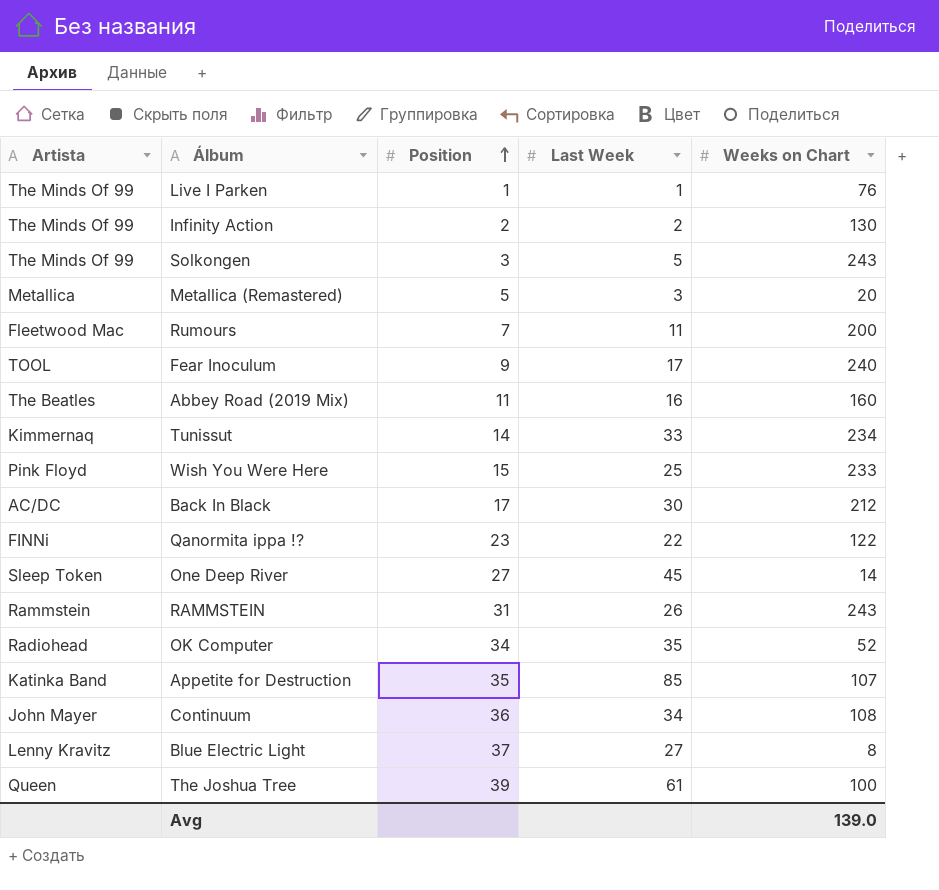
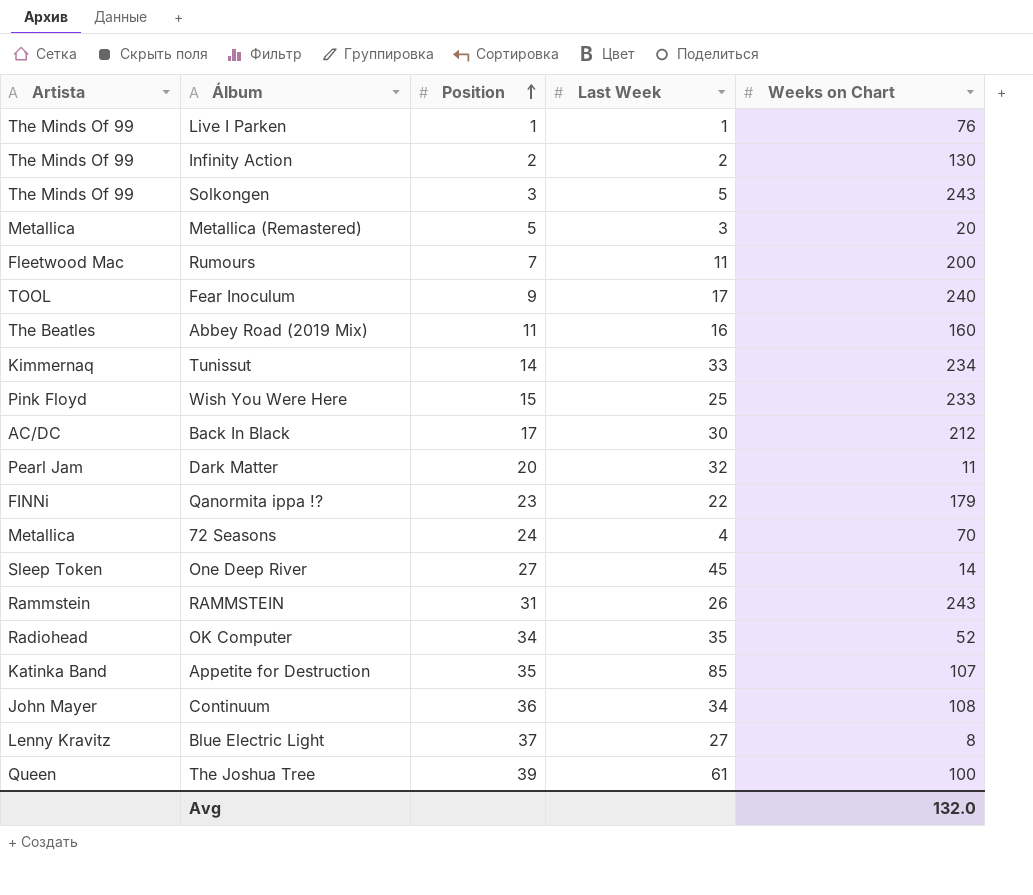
row Dark Matter: none -> Pearl Jam | 20 | 32 | 11
Qanormita ippa !? | Weeks on Chart: 122 -> 179
row 72 Seasons: none -> Metallica | 24 | 4 | 70
Avg | Weeks on Chart: 139.0 -> 132.0

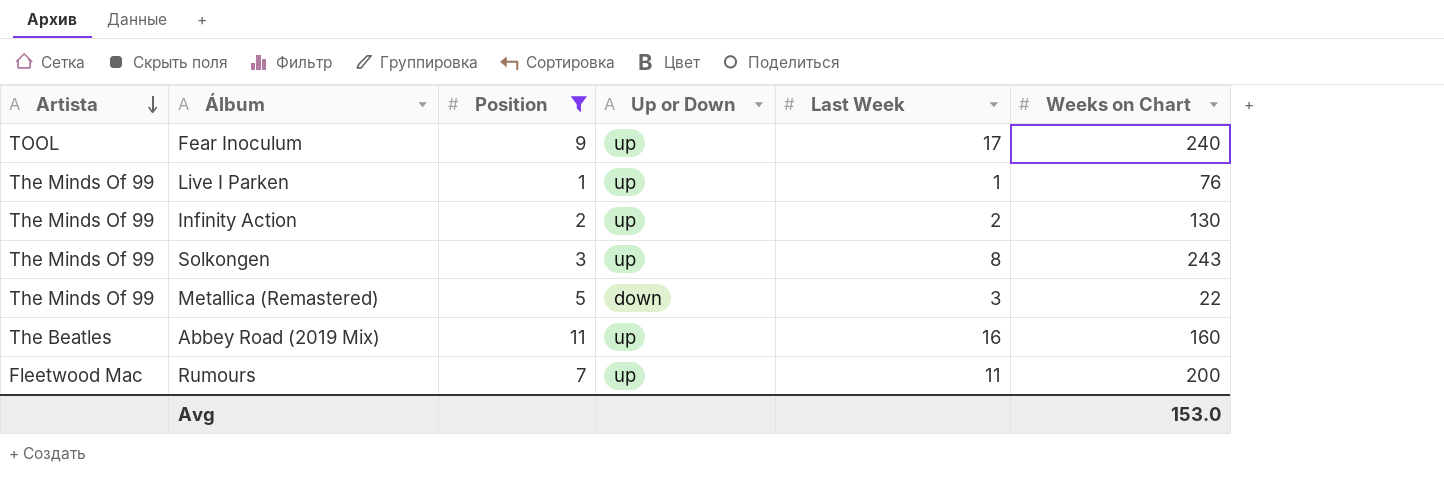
filter: none -> Position <= 11
row order: Position ascending -> Artista descending
column Up or Down | position: none -> 4
Solkongen | Last Week: 5 -> 8
Metallica (Remastered) | Artista: Metallica -> The Minds Of 99
Metallica (Remastered) | Weeks on Chart: 20 -> 22
Avg | Weeks on Chart: 132.0 -> 153.0

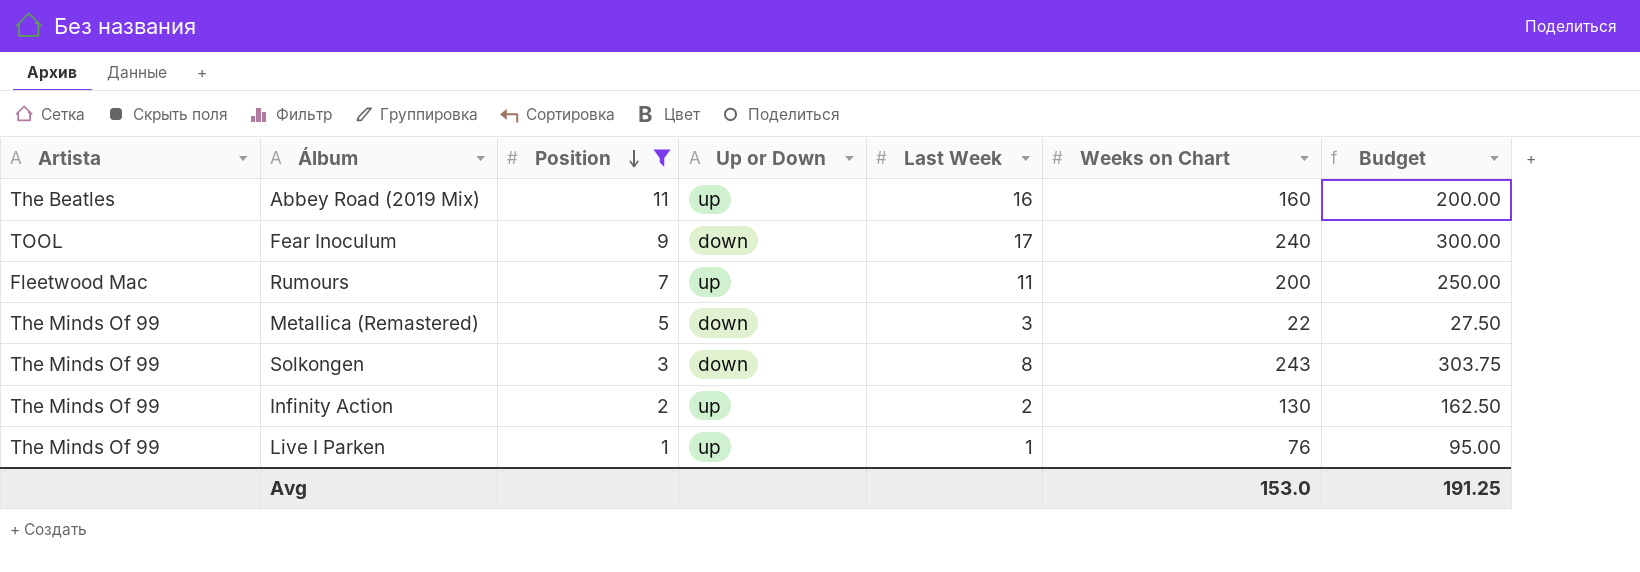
row order: Artista descending -> Position descending
column Budget | formula: none -> [Weeks on Chart] * 1.25
Fear Inoculum | Up or Down: up -> down
Solkongen | Up or Down: up -> down

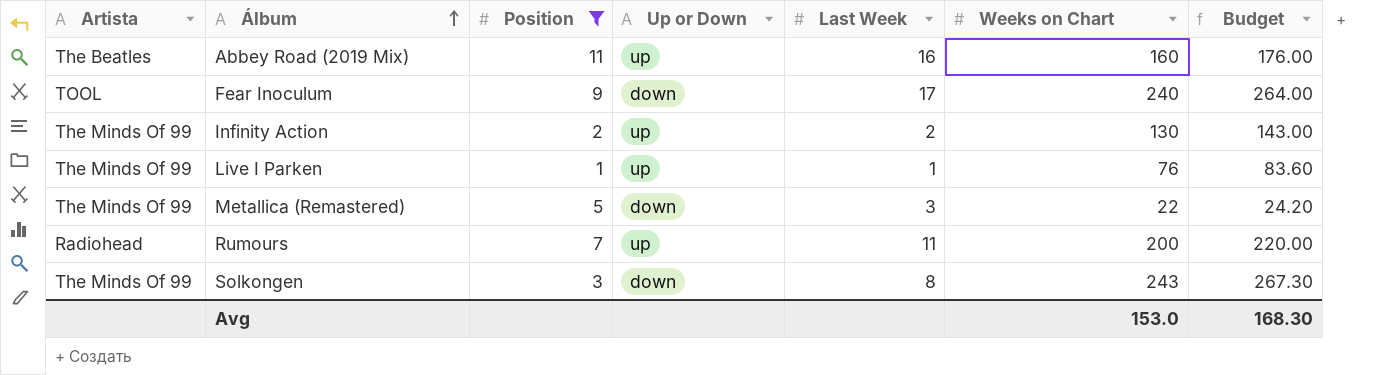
row order: Position descending -> Álbum ascending
column Budget | formula: [Weeks on Chart] * 1.25 -> [Weeks on Chart] * 1.1
Rumours | Artista: Fleetwood Mac -> Radiohead
Avg | Budget: 191.25 -> 168.30

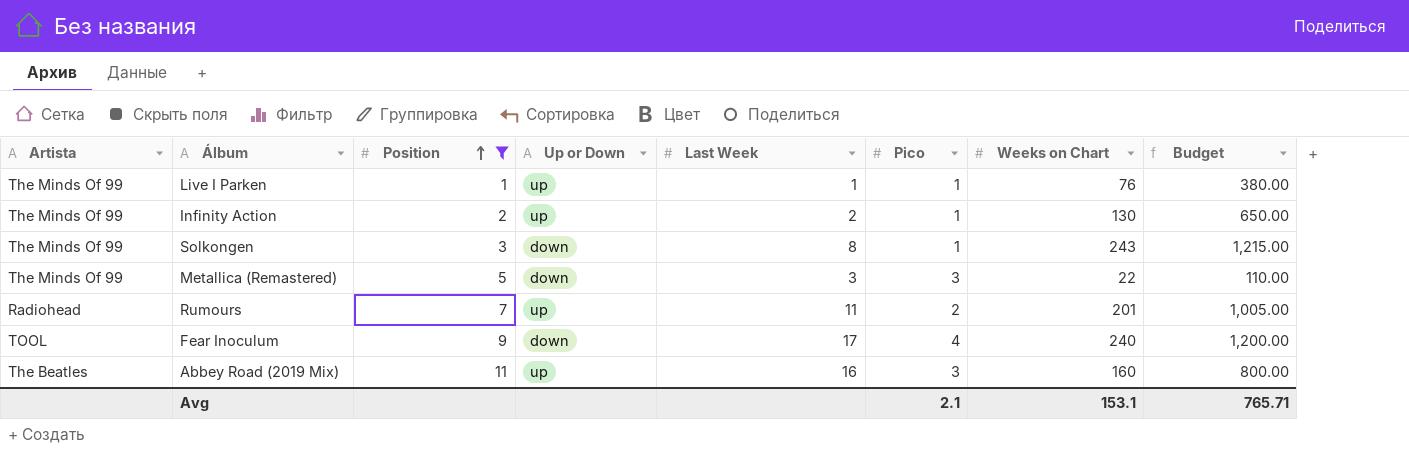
row order: Álbum ascending -> Position ascending
column Pico | position: none -> 6
column Budget | formula: [Weeks on Chart] * 1.1 -> [Weeks on Chart] * 5
Rumours | Weeks on Chart: 200 -> 201
Avg | Weeks on Chart: 153.0 -> 153.1
Avg | Budget: 168.30 -> 765.71

